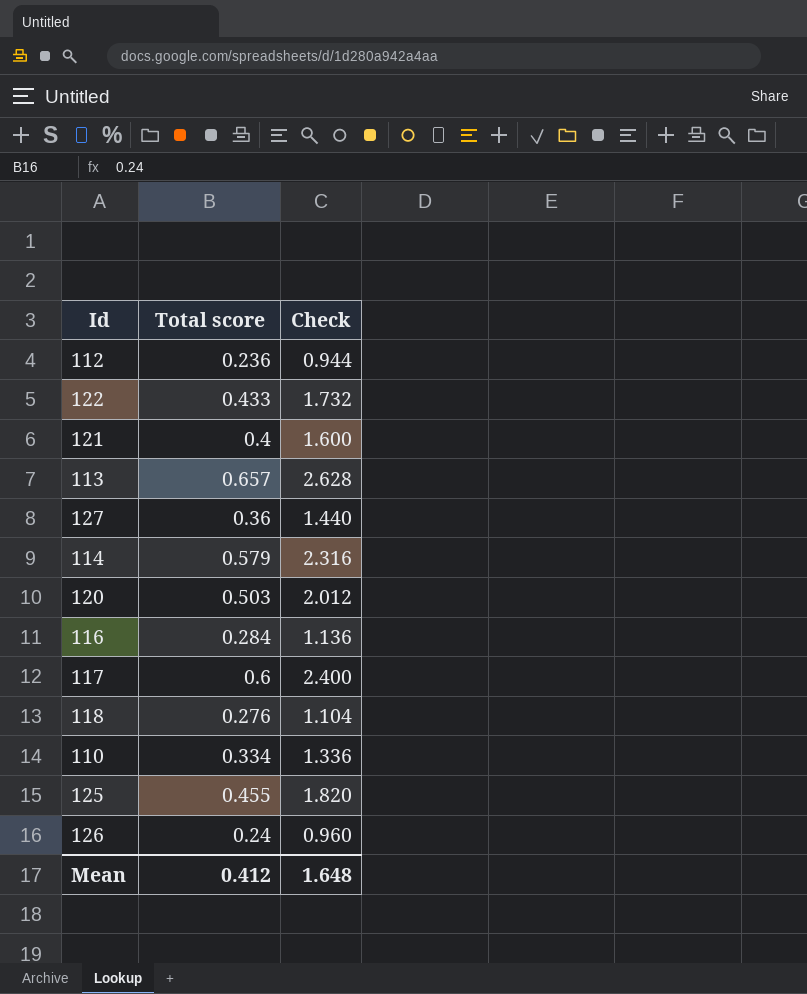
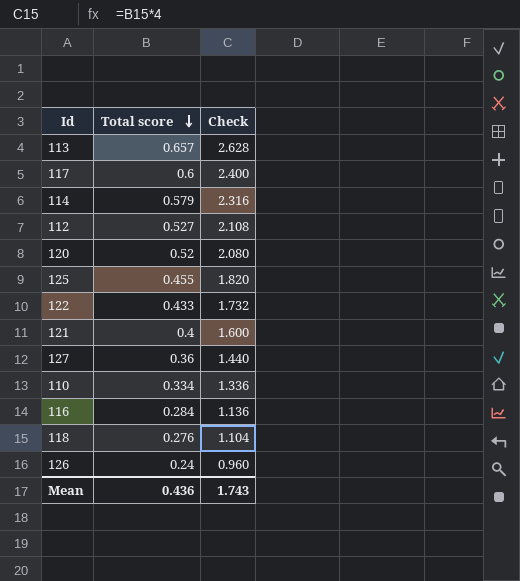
row order: none -> Total score descending
112 | Total score: 0.236 -> 0.527
112 | Check: 0.944 -> 2.108
120 | Total score: 0.503 -> 0.52
120 | Check: 2.012 -> 2.080
Mean | Total score: 0.412 -> 0.436
Mean | Check: 1.648 -> 1.743

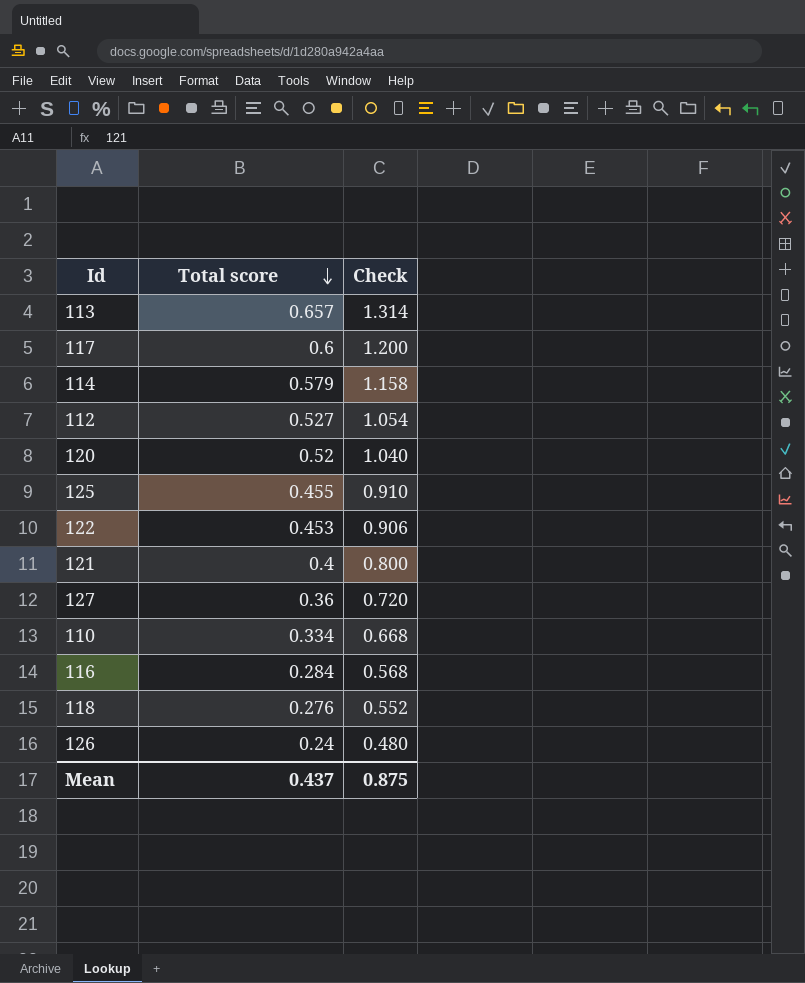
column Check | formula: [Total score] * 4 -> [Total score] * 2
122 | Total score: 0.433 -> 0.453
Mean | Total score: 0.436 -> 0.437
Mean | Check: 1.743 -> 0.875

